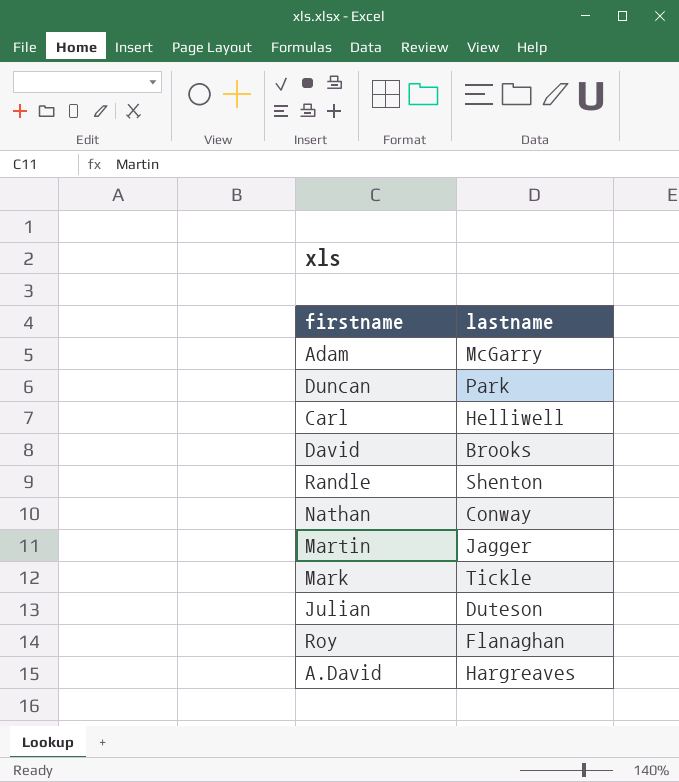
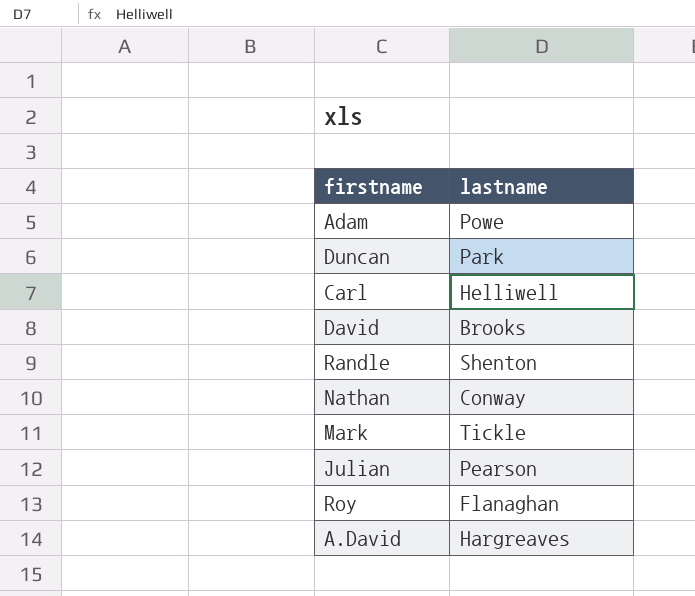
row Martin: Jagger -> none
Adam | lastname: McGarry -> Powe
Julian | lastname: Duteson -> Pearson

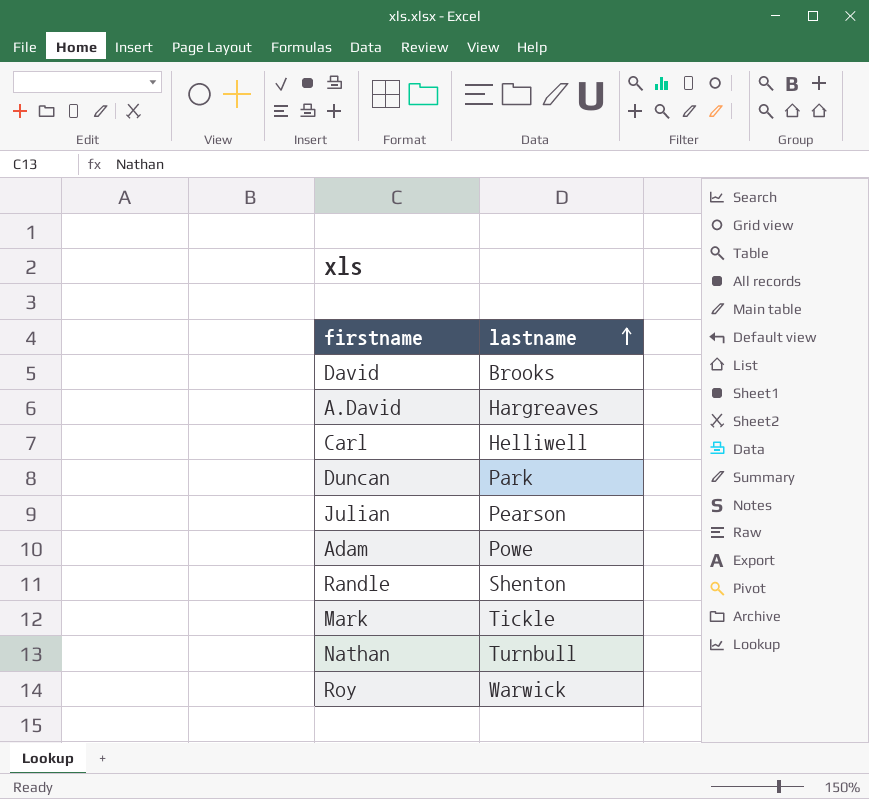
row order: none -> lastname ascending
Nathan | lastname: Conway -> Turnbull
Roy | lastname: Flanaghan -> Warwick

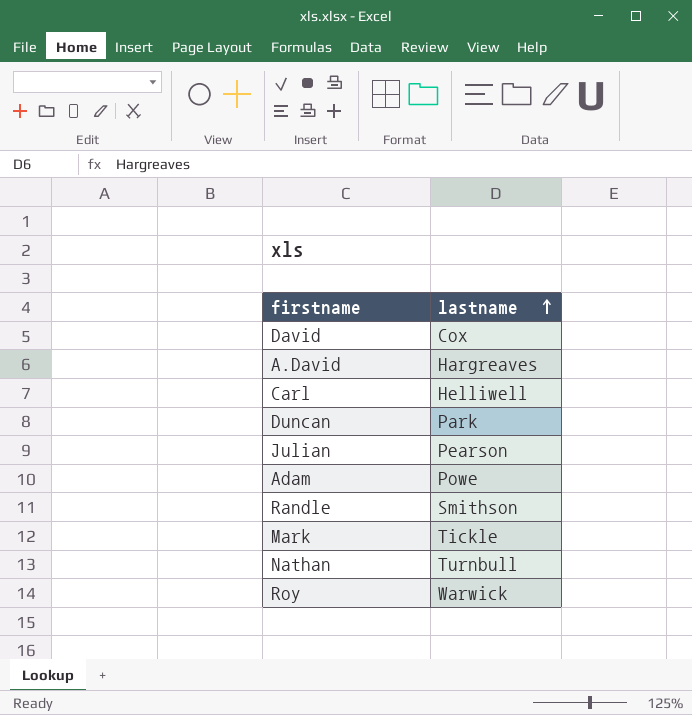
David | lastname: Brooks -> Cox
Randle | lastname: Shenton -> Smithson

